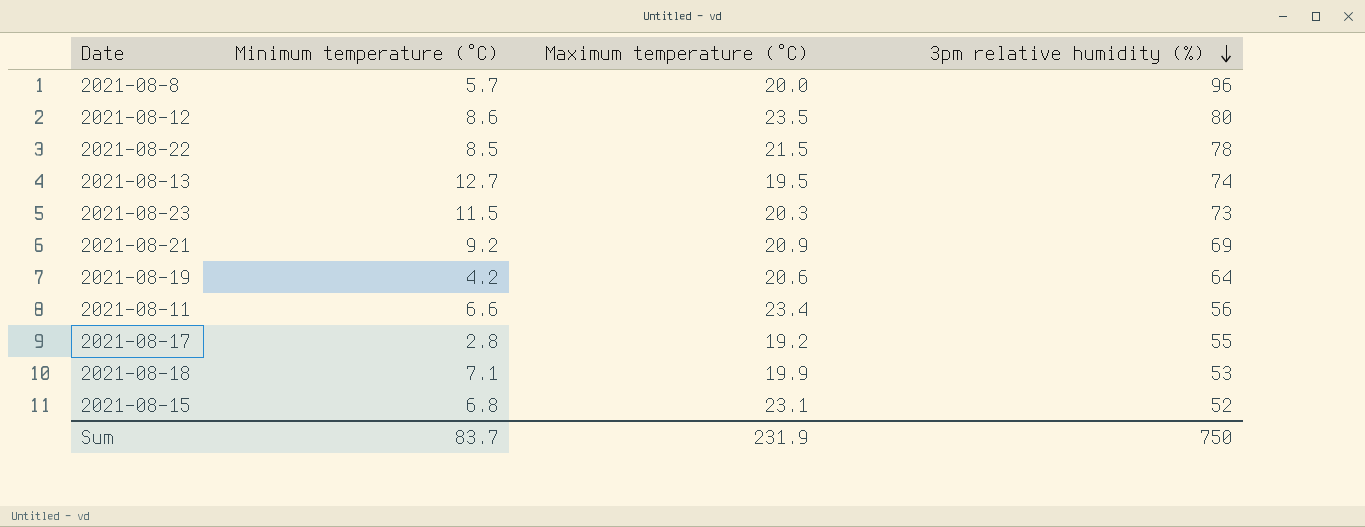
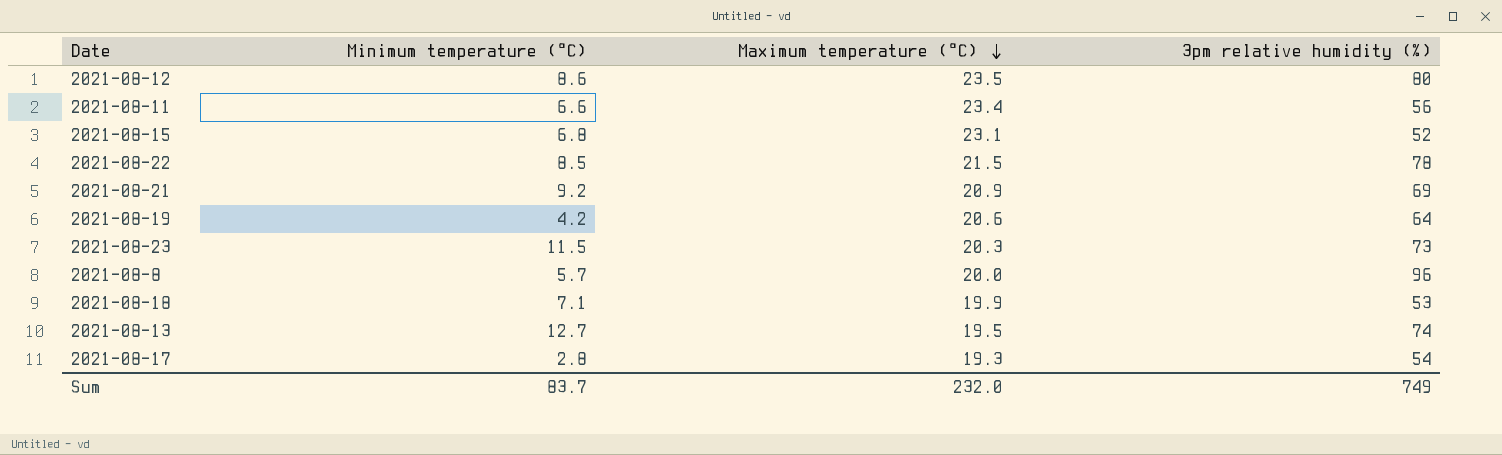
row order: 3pm relative humidity (%) descending -> Maximum temperature (°C) descending
2021-08-17 | Maximum temperature (°C): 19.2 -> 19.3
2021-08-17 | 3pm relative humidity (%): 55 -> 54
Sum | Maximum temperature (°C): 231.9 -> 232.0
Sum | 3pm relative humidity (%): 750 -> 749

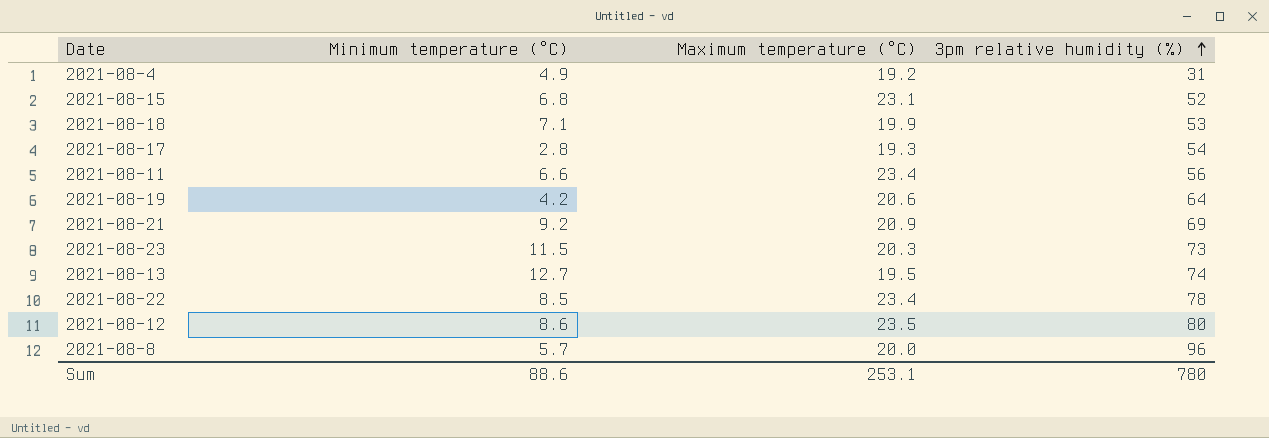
row order: Maximum temperature (°C) descending -> 3pm relative humidity (%) ascending
row 2021-08-4: none -> 4.9 | 19.2 | 31
2021-08-22 | Maximum temperature (°C): 21.5 -> 23.4
Sum | Minimum temperature (°C): 83.7 -> 88.6
Sum | Maximum temperature (°C): 232.0 -> 253.1
Sum | 3pm relative humidity (%): 749 -> 780

